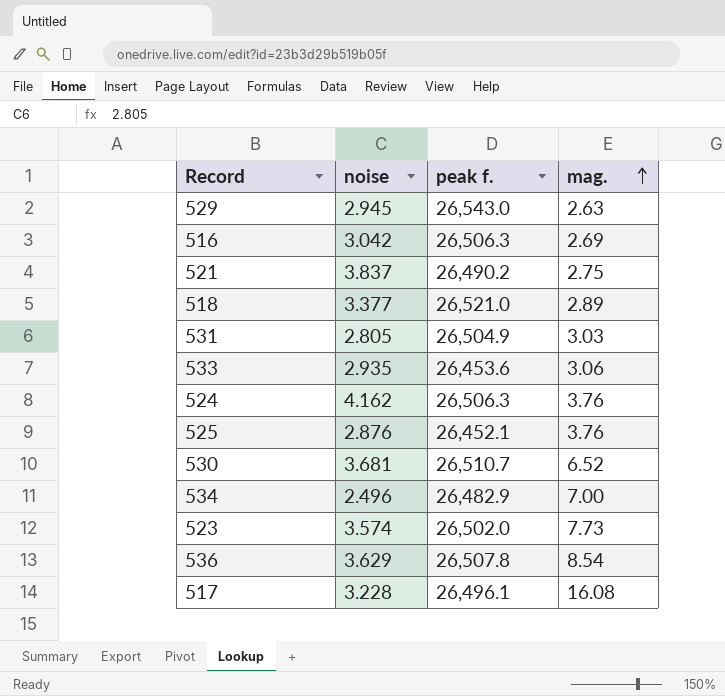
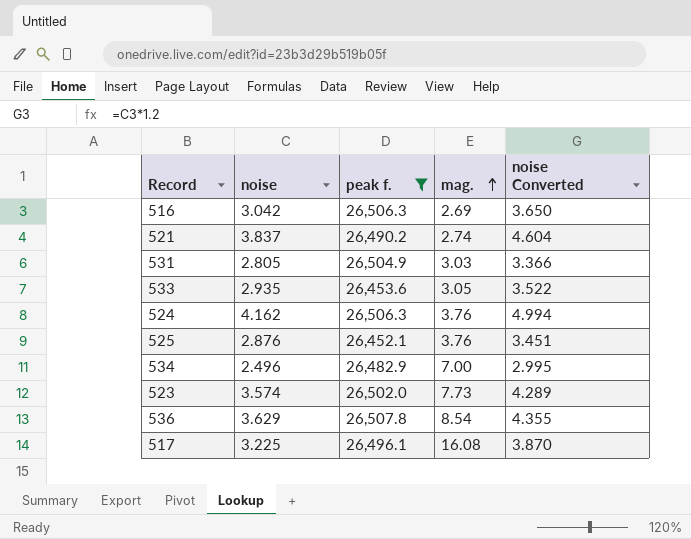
filter: none -> peak f. <= 26,507.8
column noise Converted | formula: none -> [noise] * 1.2
521 | mag.: 2.75 -> 2.74
533 | mag.: 3.06 -> 3.05
517 | noise: 3.228 -> 3.225

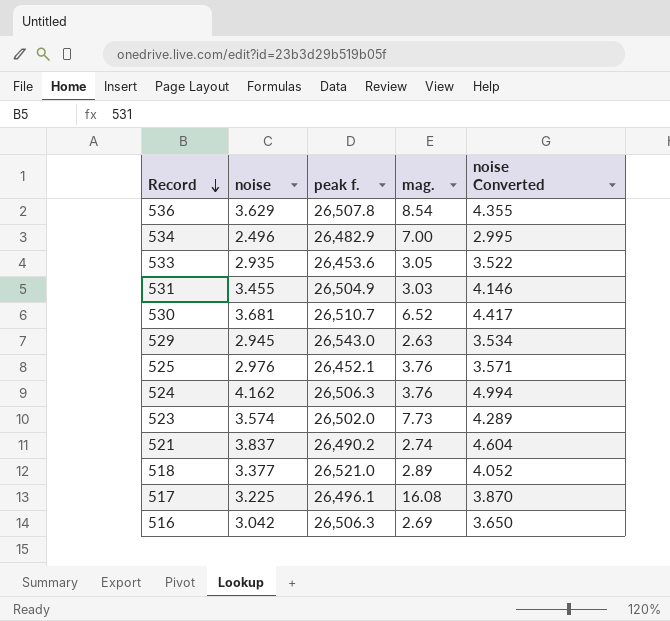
filter: peak f. <= 26,507.8 -> none
row order: mag. ascending -> Record descending
531 | noise: 2.805 -> 3.455
531 | noise Converted: 3.366 -> 4.146
525 | noise: 2.876 -> 2.976
525 | noise Converted: 3.451 -> 3.571

